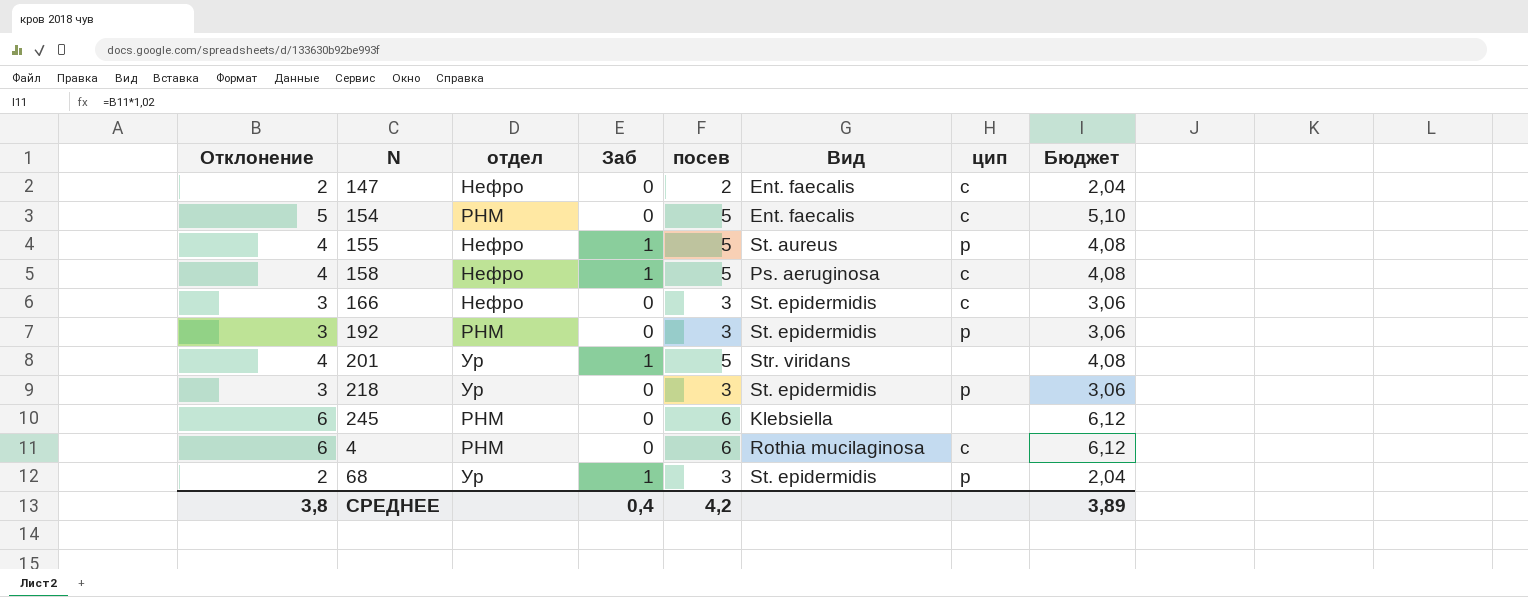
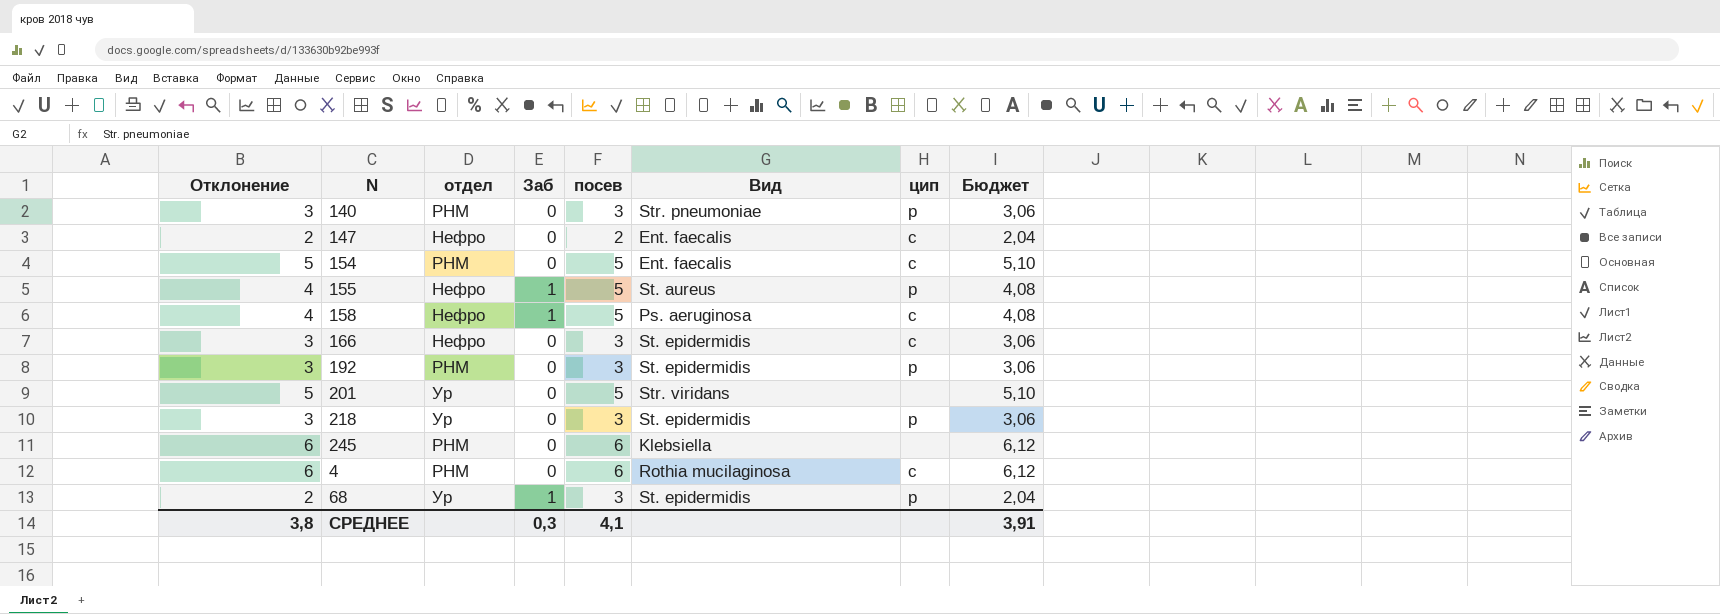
row 140: none -> 3 | РНМ | 0 | 3 | Str. pneumoniae | р | 3,06
201 | Отклонение: 4 -> 5
201 | Заб: 1 -> 0
201 | Бюджет: 4,08 -> 5,10
СРЕДНЕЕ | Заб: 0,4 -> 0,3
СРЕДНЕЕ | посев: 4,2 -> 4,1
СРЕДНЕЕ | Бюджет: 3,89 -> 3,91

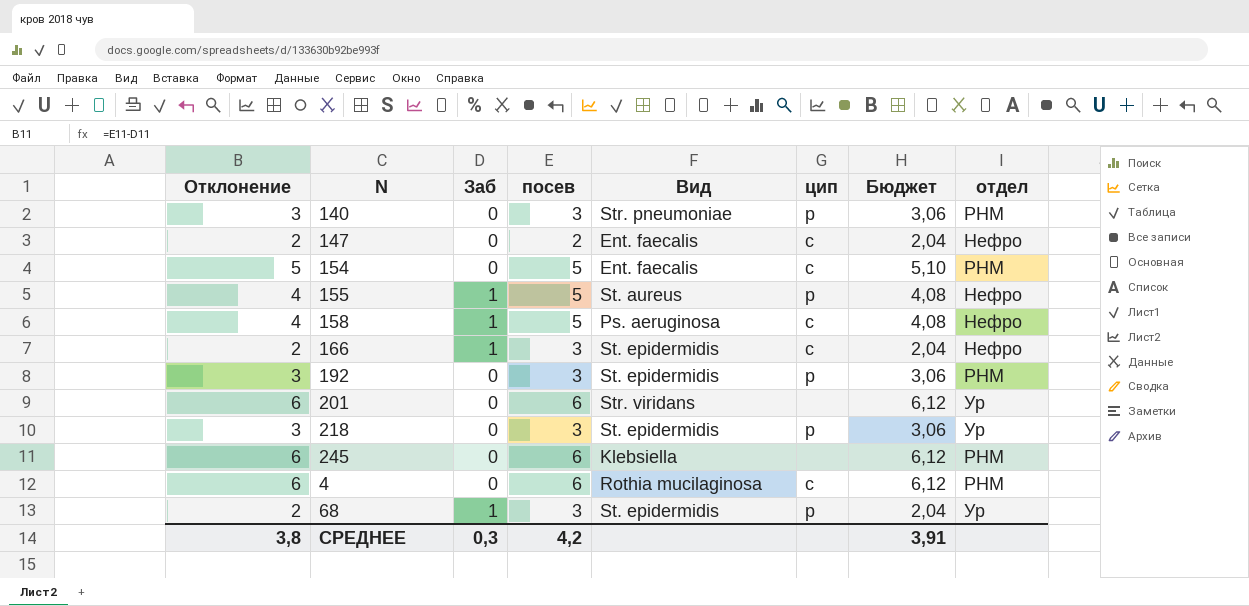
column отдел | position: 3 -> 8
166 | Отклонение: 3 -> 2
166 | Заб: 0 -> 1
166 | Бюджет: 3,06 -> 2,04
201 | Отклонение: 5 -> 6
201 | посев: 5 -> 6
201 | Бюджет: 5,10 -> 6,12
СРЕДНЕЕ | посев: 4,1 -> 4,2

